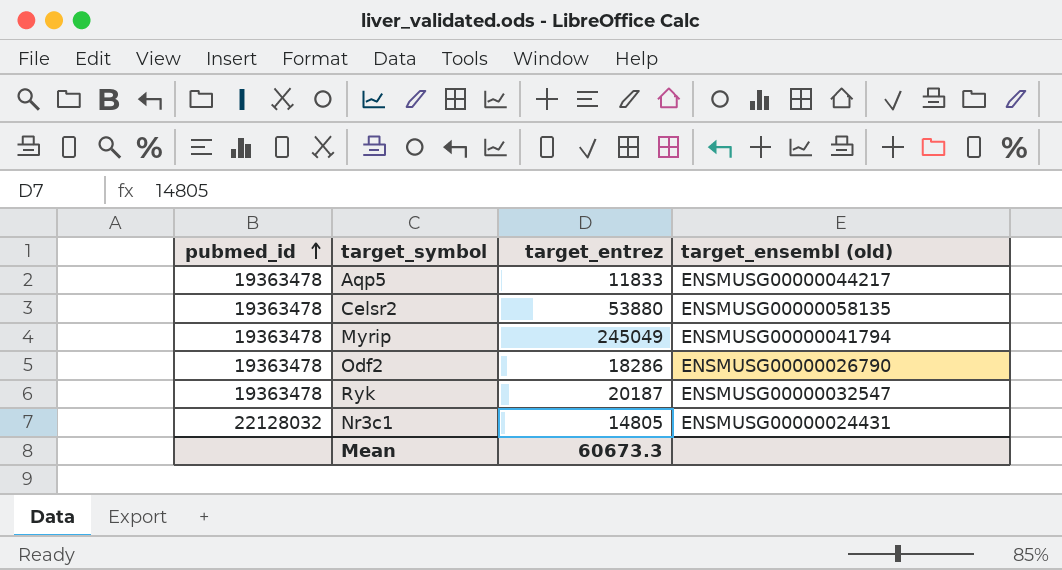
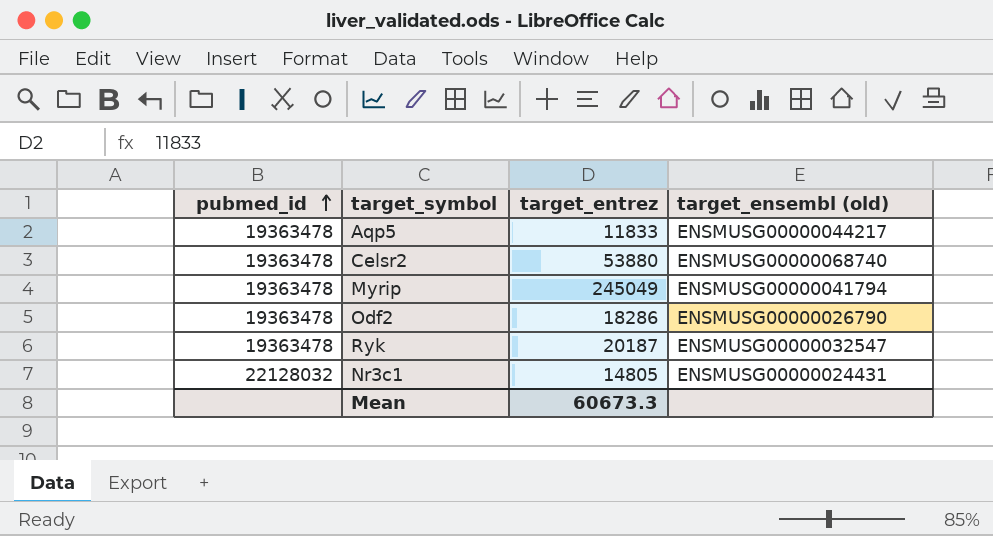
Celsr2 | target_ensembl (old): ENSMUSG00000058135 -> ENSMUSG00000068740

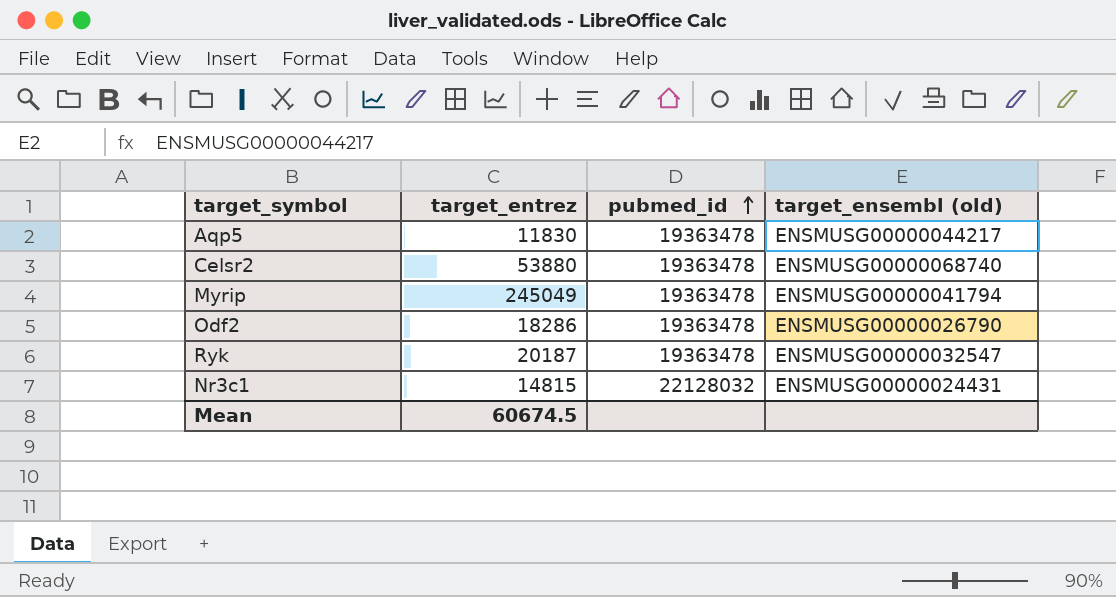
column pubmed_id | position: 1 -> 3
Aqp5 | target_entrez: 11833 -> 11830
Nr3c1 | target_entrez: 14805 -> 14815
Mean | target_entrez: 60673.3 -> 60674.5

